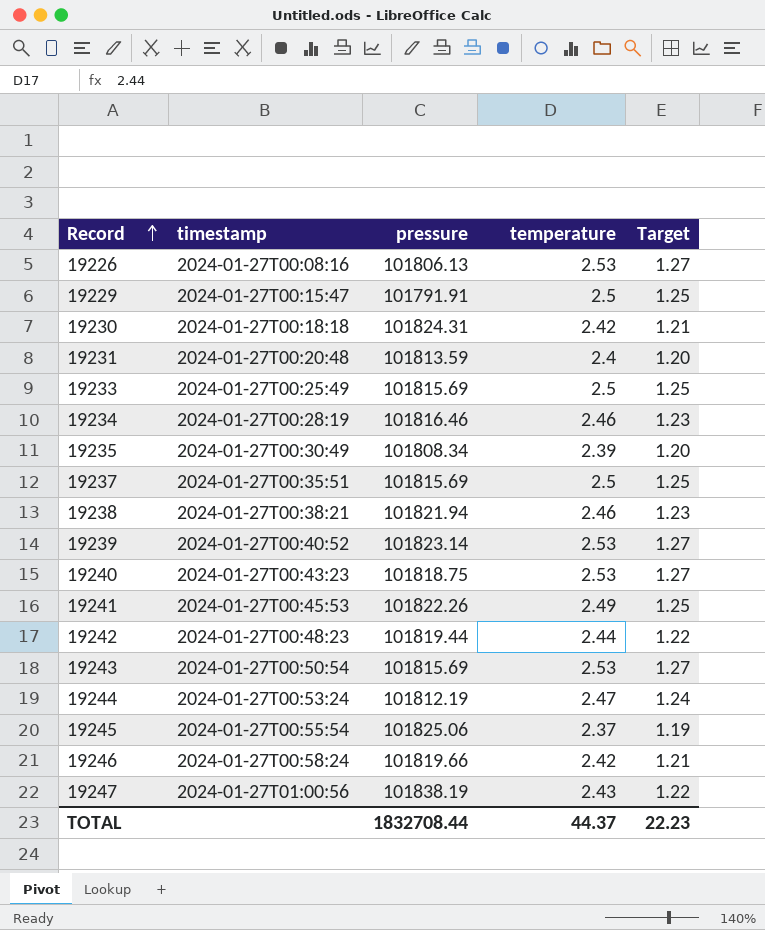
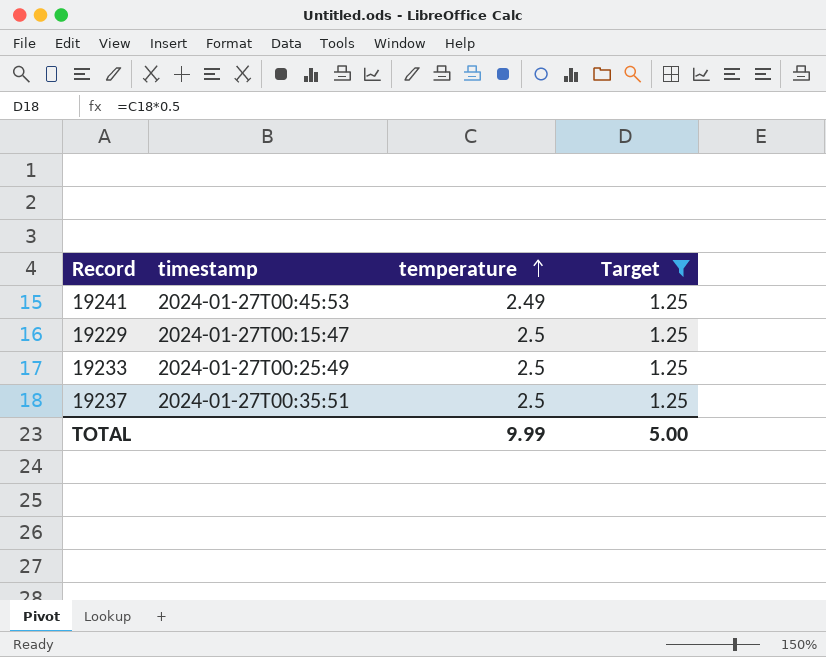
filter: none -> Target = 1.25
row order: Record ascending -> temperature ascending
column pressure | position: 3 -> none
TOTAL | temperature: 44.37 -> 9.99
TOTAL | Target: 22.23 -> 5.00

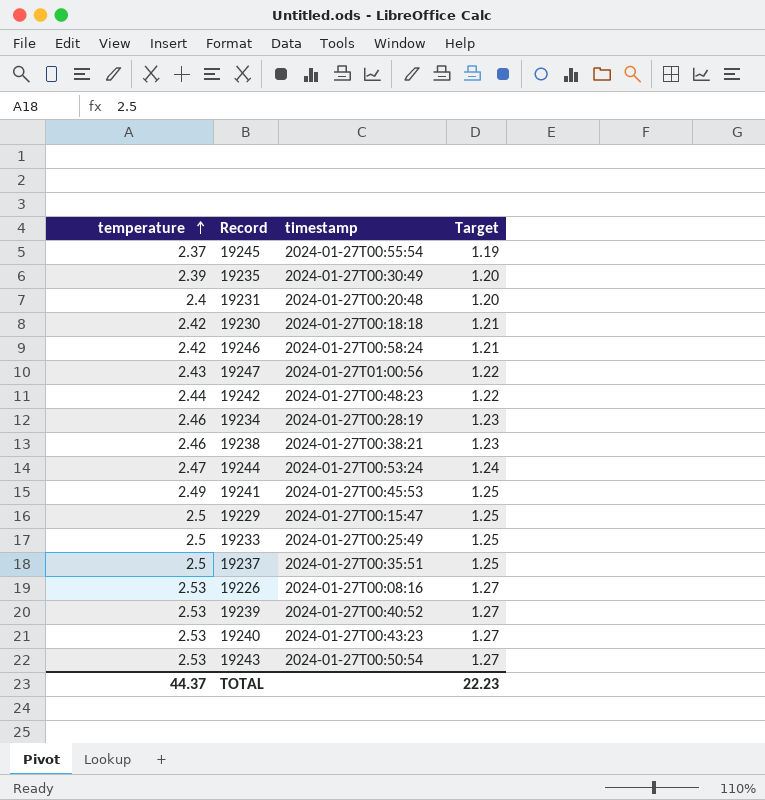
filter: Target = 1.25 -> none
column temperature | position: 3 -> 1
TOTAL | temperature: 9.99 -> 44.37
TOTAL | Target: 5.00 -> 22.23

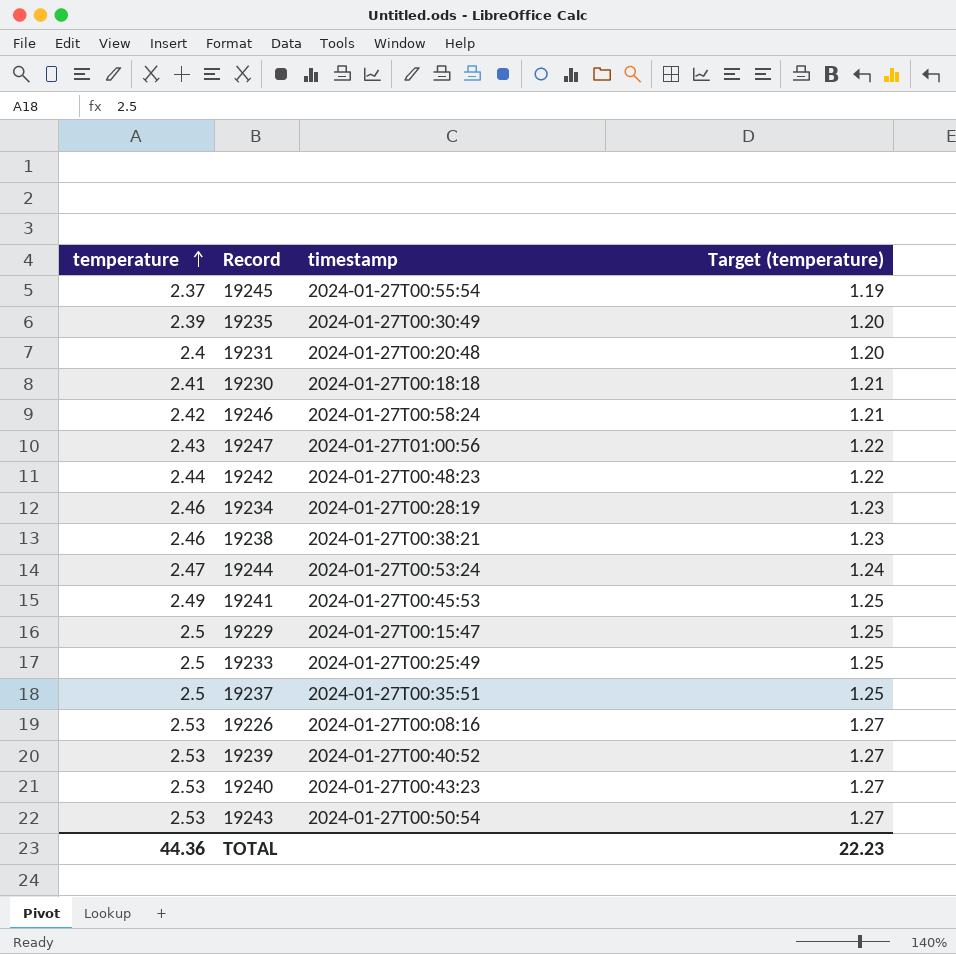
column name: Target -> Target (temperature)
19230 | temperature: 2.42 -> 2.41
TOTAL | temperature: 44.37 -> 44.36

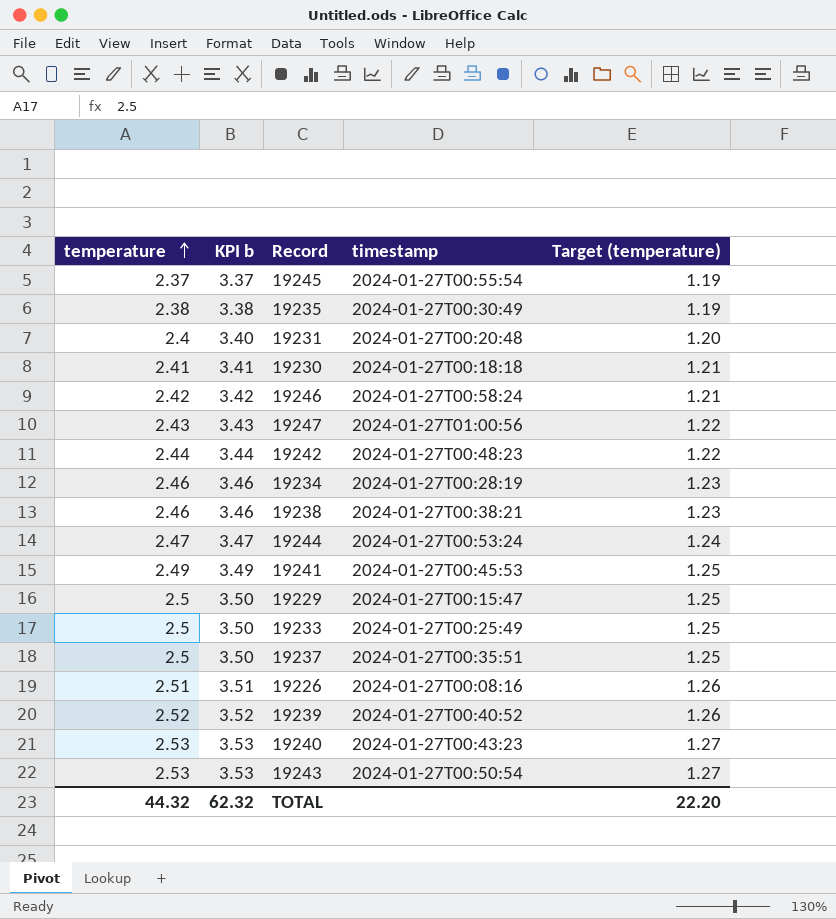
column KPI b | formula: none -> [temperature] + 1
19235 | temperature: 2.39 -> 2.38
19235 | Target (temperature): 1.20 -> 1.19
19226 | temperature: 2.53 -> 2.51
19226 | Target (temperature): 1.27 -> 1.26
19239 | temperature: 2.53 -> 2.52
19239 | Target (temperature): 1.27 -> 1.26
TOTAL | temperature: 44.36 -> 44.32
TOTAL | Target (temperature): 22.23 -> 22.20

